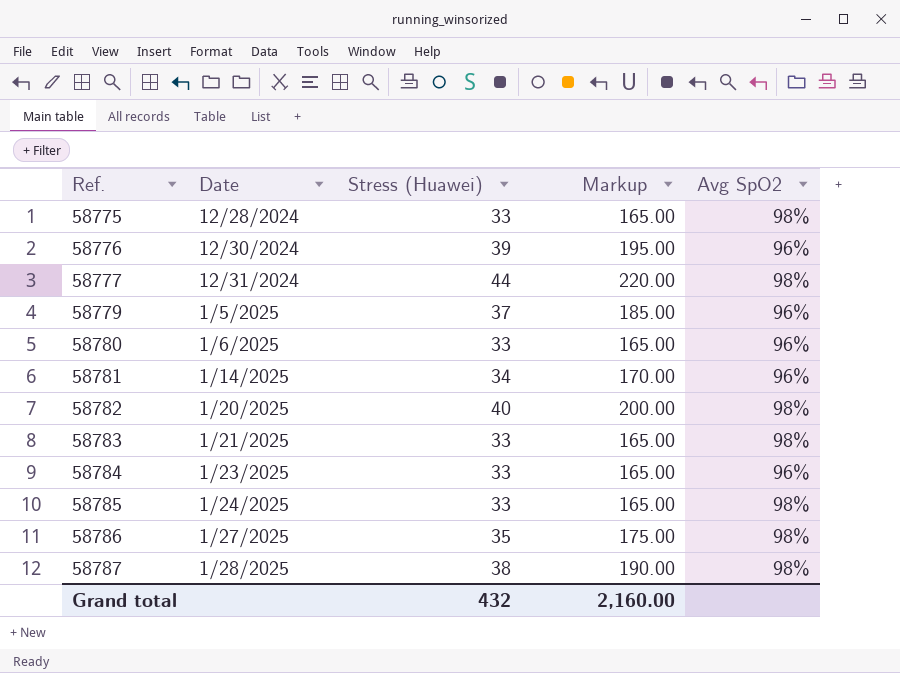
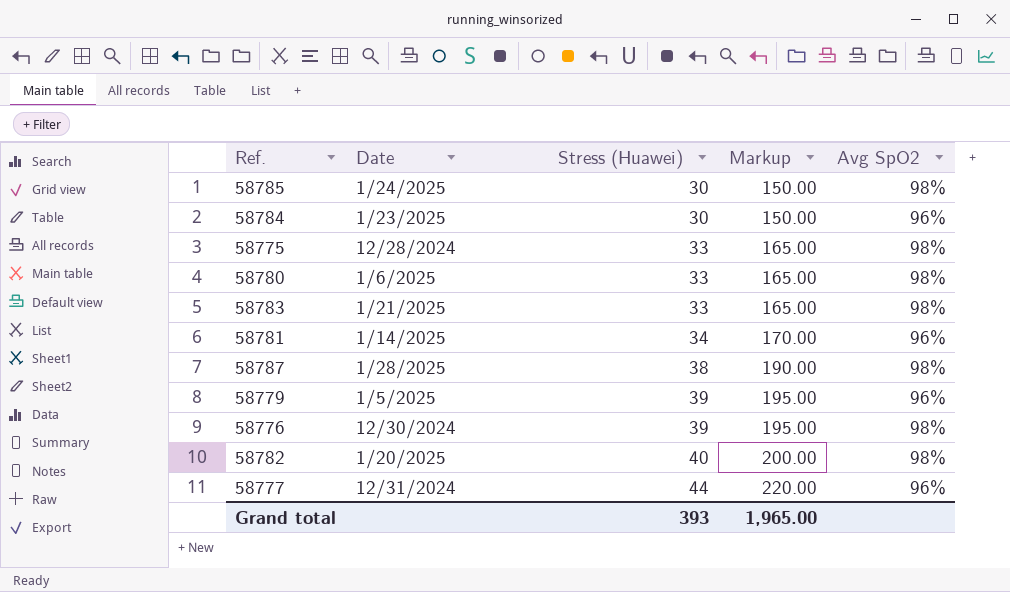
row order: Ref. ascending -> Stress (Huawei) ascending
row 58786: 1/27/2025 | 35 | 175.00 | 98% -> none
58785 | Stress (Huawei): 33 -> 30
58785 | Markup: 165.00 -> 150.00
58784 | Stress (Huawei): 33 -> 30
58784 | Markup: 165.00 -> 150.00
58780 | Avg SpO2: 96% -> 98%
58779 | Stress (Huawei): 37 -> 39
58779 | Markup: 185.00 -> 195.00
58776 | Avg SpO2: 96% -> 98%
58777 | Avg SpO2: 98% -> 96%
Grand total | Stress (Huawei): 432 -> 393
Grand total | Markup: 2,160.00 -> 1,965.00

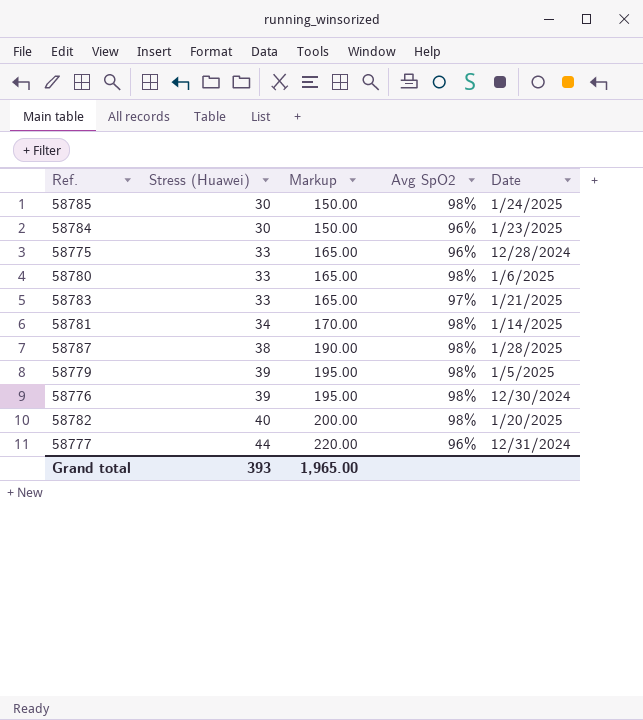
column Date | position: 2 -> 5
58775 | Avg SpO2: 98% -> 96%
58783 | Avg SpO2: 98% -> 97%
58781 | Avg SpO2: 96% -> 98%
58779 | Avg SpO2: 96% -> 98%

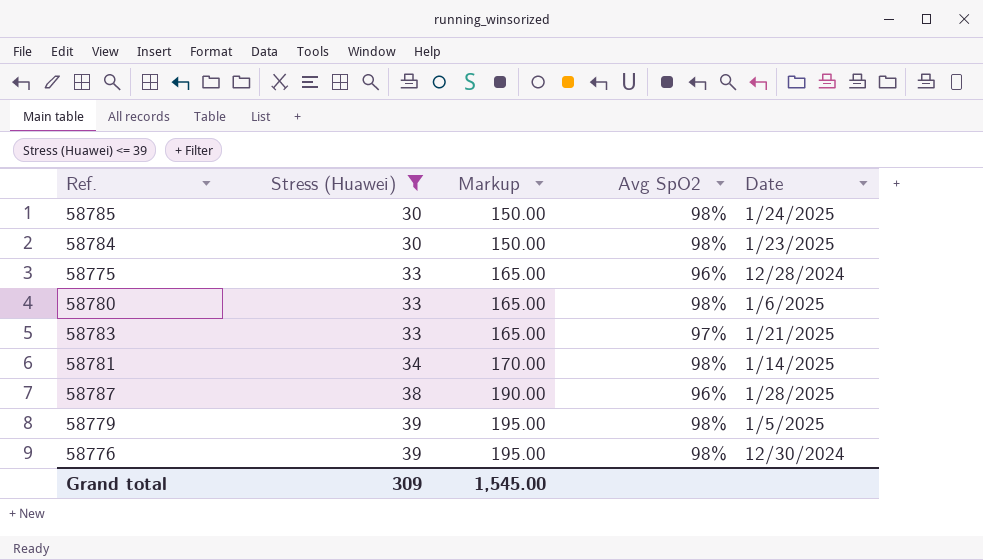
filter: none -> Stress (Huawei) <= 39
58784 | Avg SpO2: 96% -> 98%
58787 | Avg SpO2: 98% -> 96%
Grand total | Stress (Huawei): 393 -> 309
Grand total | Markup: 1,965.00 -> 1,545.00

